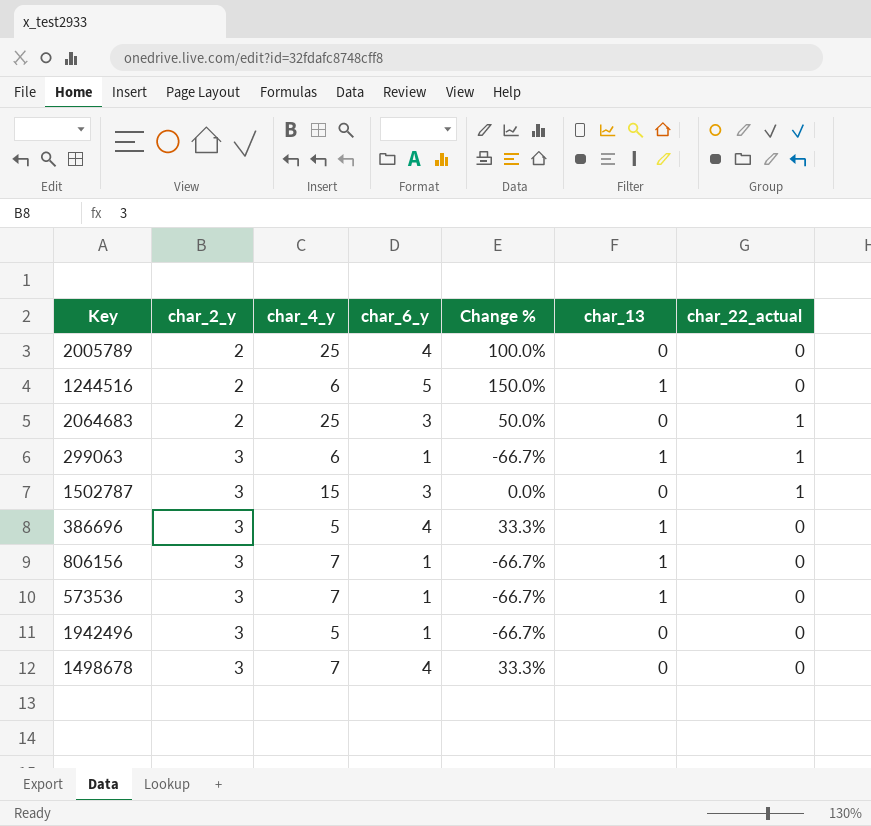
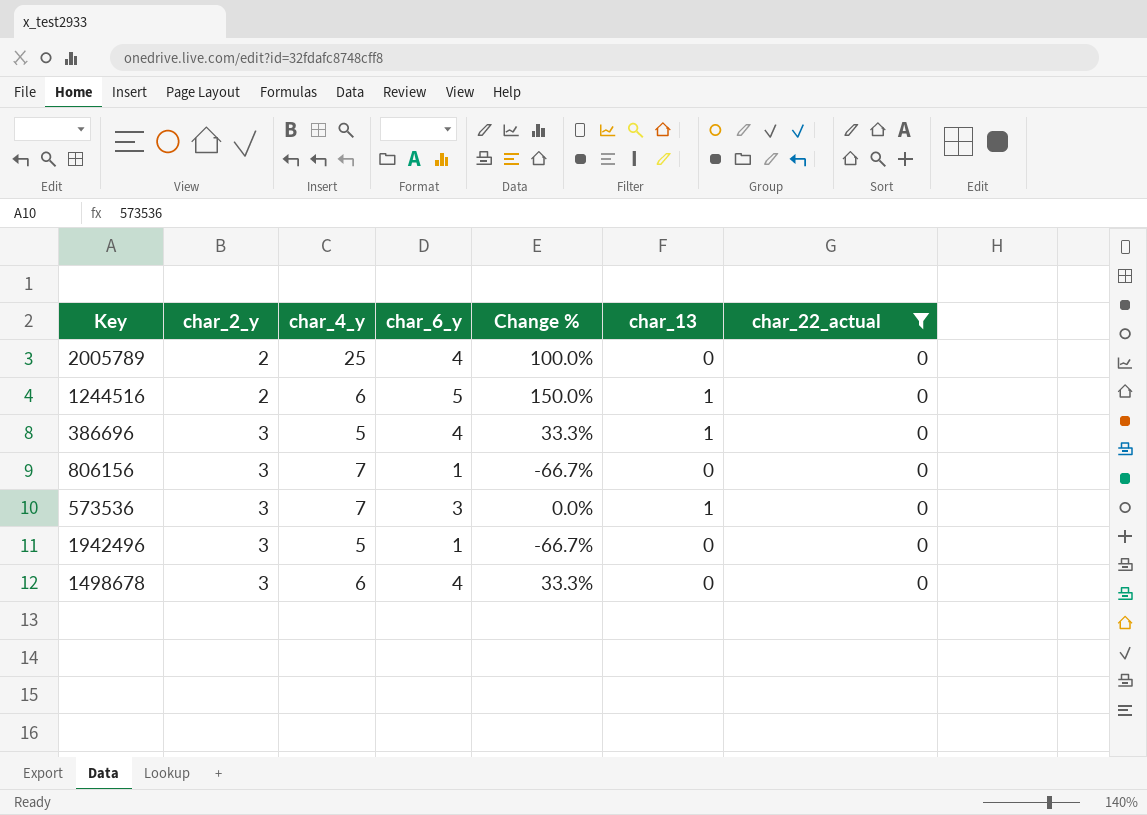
filter: none -> char_22_actual = 0
806156 | char_13: 1 -> 0
573536 | char_6_y: 1 -> 3
573536 | Change %: -66.7% -> 0.0%
1498678 | char_4_y: 7 -> 6

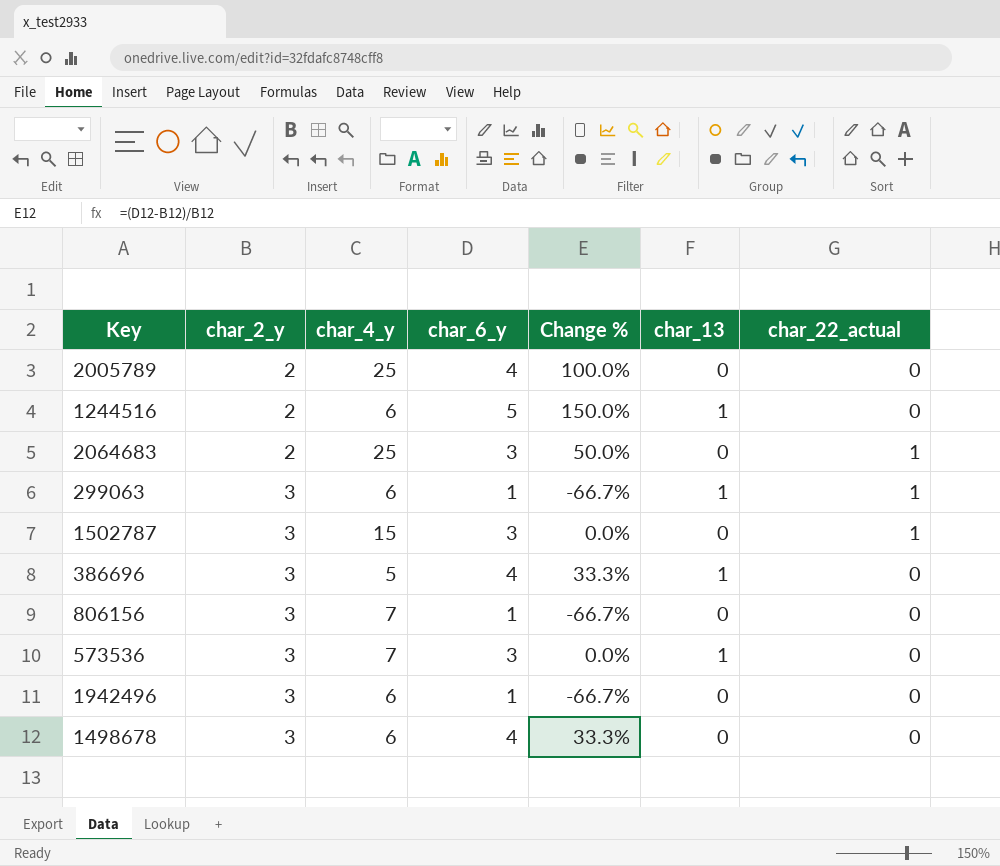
filter: char_22_actual = 0 -> none
1942496 | char_4_y: 5 -> 6

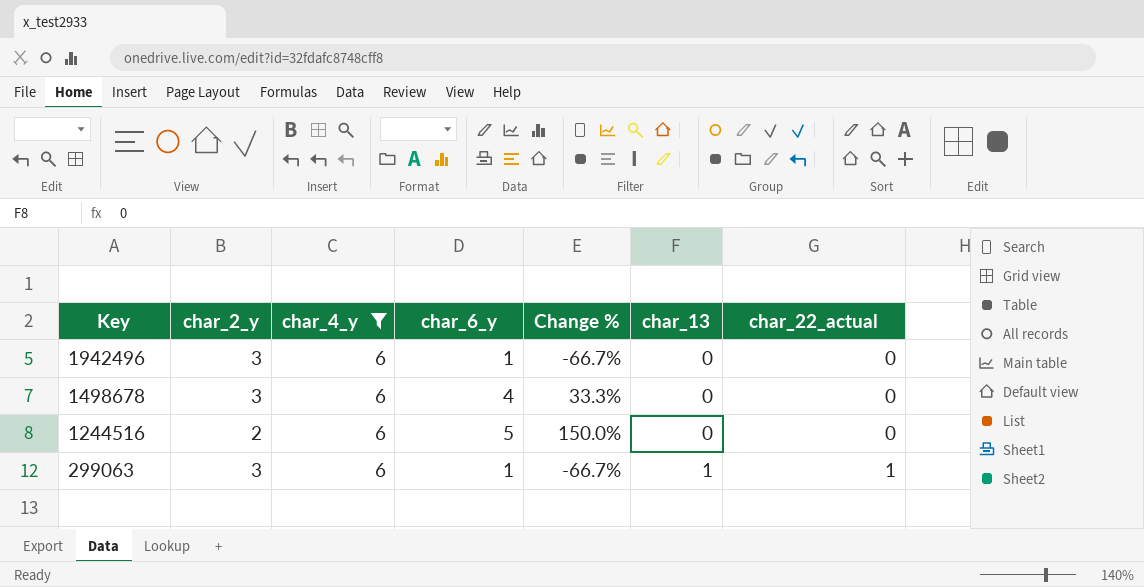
filter: none -> char_4_y = 6
row order: char_2_y ascending -> Key descending
1244516 | char_13: 1 -> 0

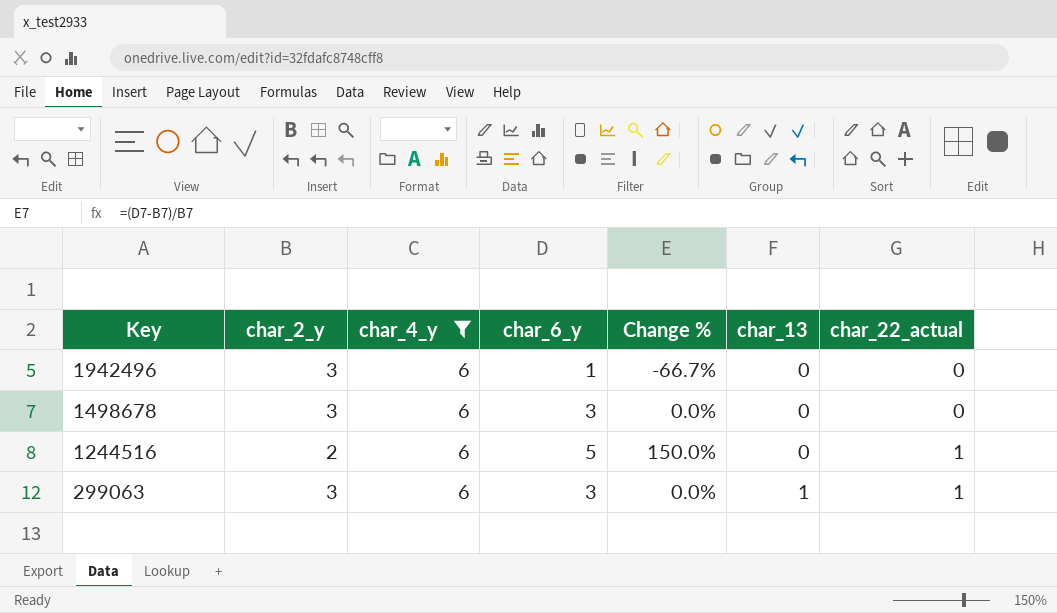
1498678 | char_6_y: 4 -> 3
1498678 | Change %: 33.3% -> 0.0%
1244516 | char_22_actual: 0 -> 1
299063 | char_6_y: 1 -> 3
299063 | Change %: -66.7% -> 0.0%

